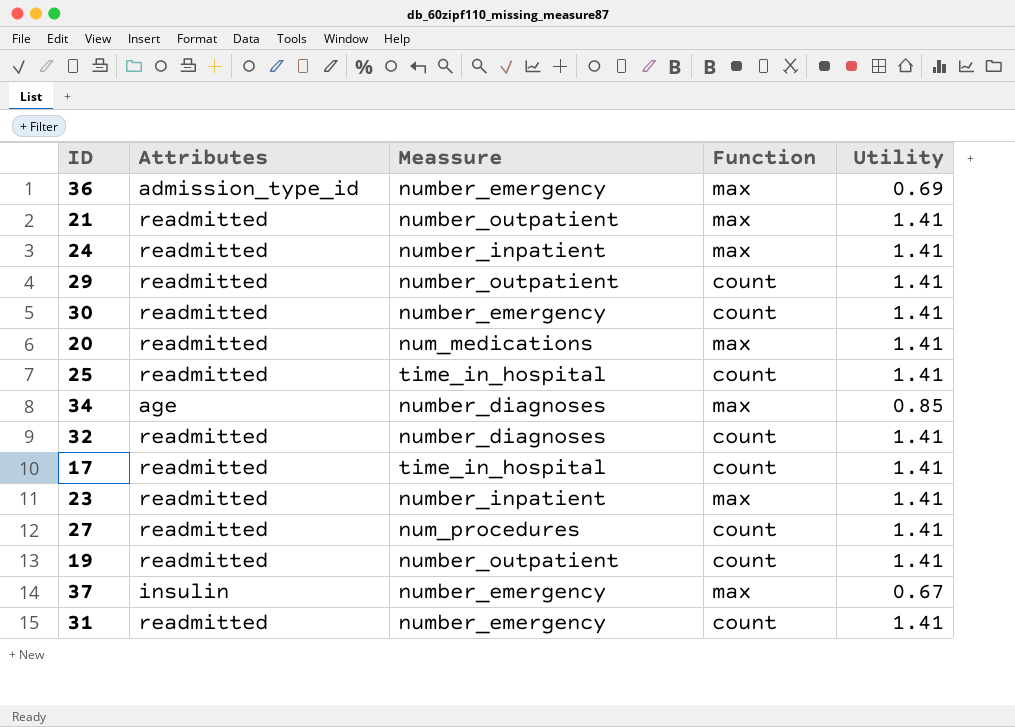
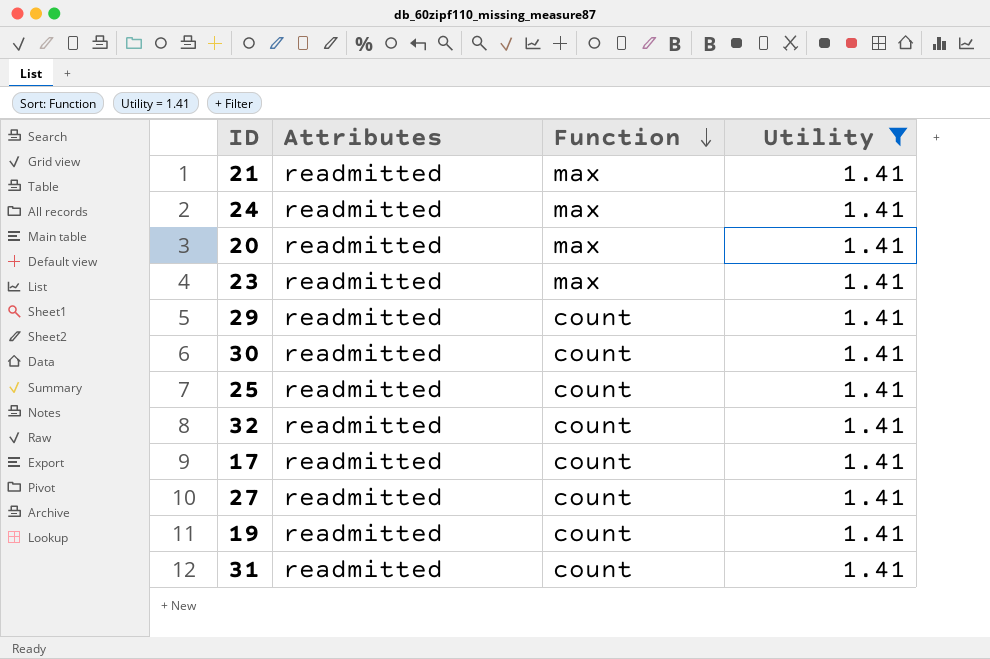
filter: none -> Utility = 1.41
row order: none -> Function descending
column Meassure | position: 3 -> none

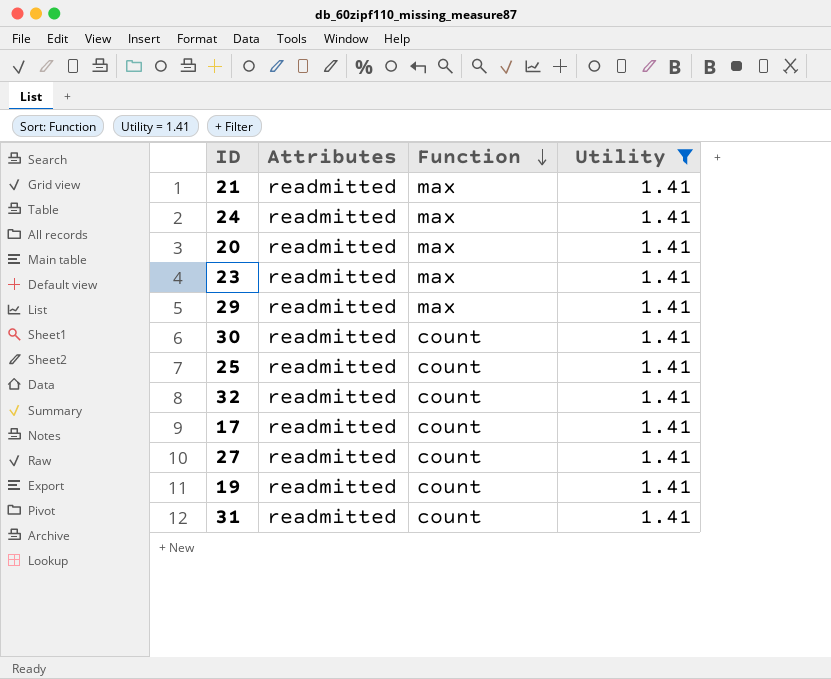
29 | Function: count -> max

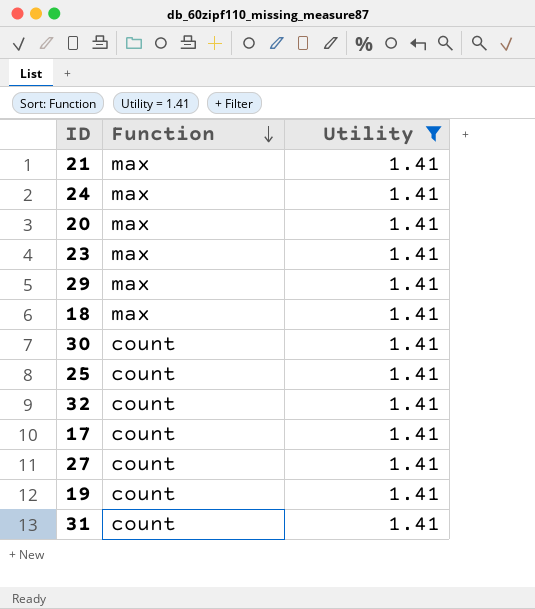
column Attributes | position: 2 -> none
row 18: none -> max | 1.41

